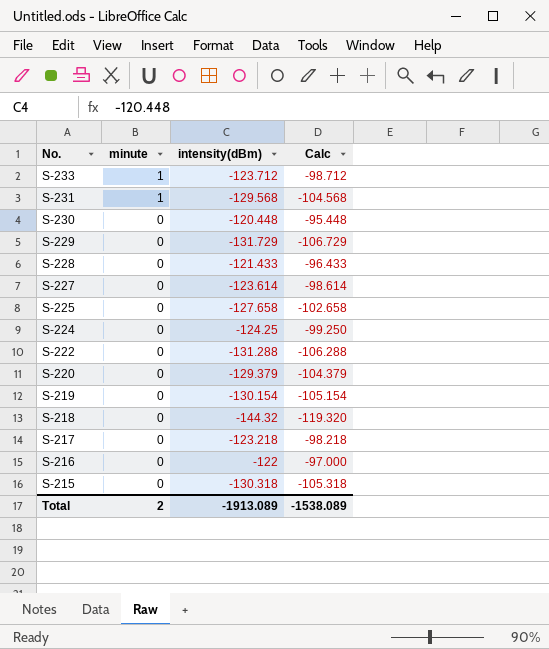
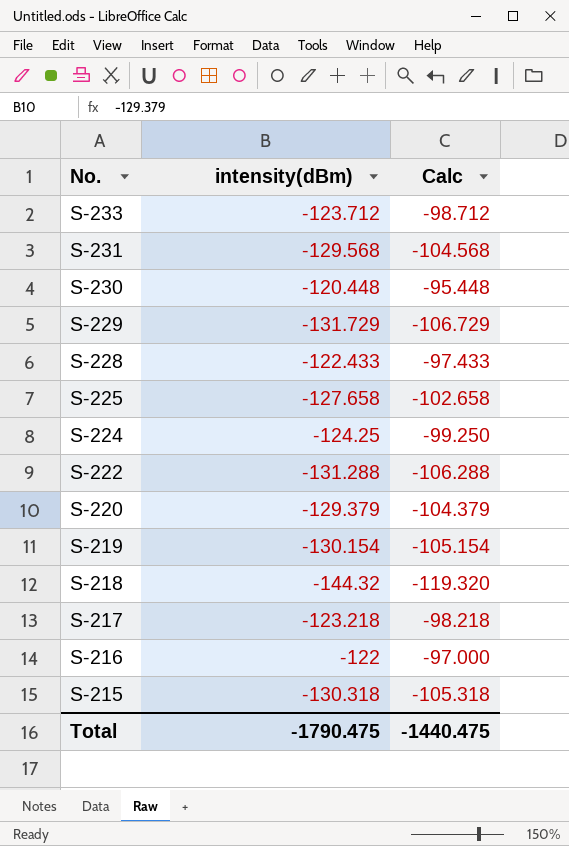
column minute | position: 2 -> none
row S-227: 0 | -123.614 | -98.614 -> none
S-228 | intensity(dBm): -121.433 -> -122.433
S-228 | Calc: -96.433 -> -97.433
Total | intensity(dBm): -1913.089 -> -1790.475
Total | Calc: -1538.089 -> -1440.475

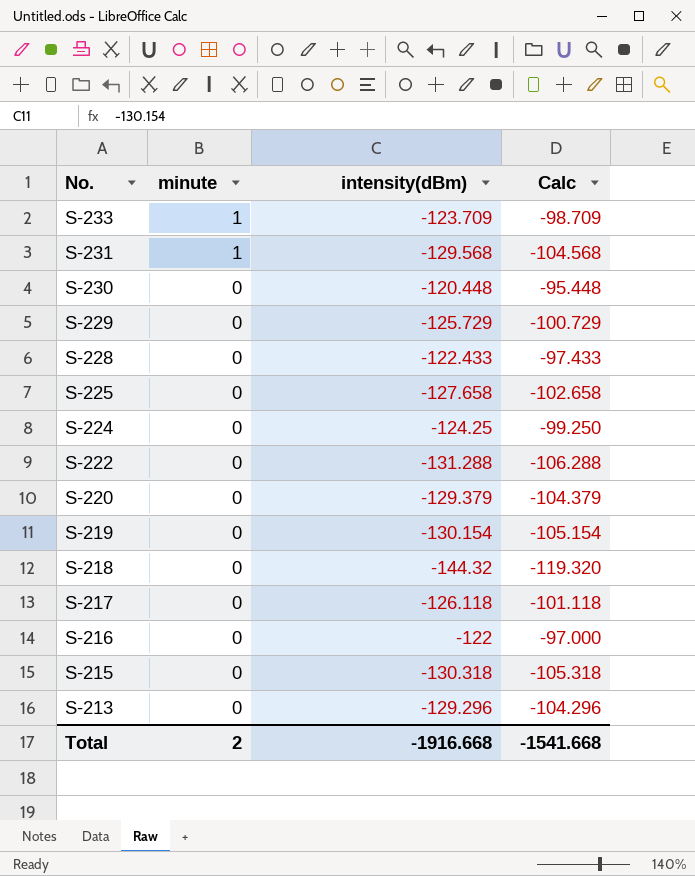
column minute | position: none -> 2
S-233 | intensity(dBm): -123.712 -> -123.709
S-233 | Calc: -98.712 -> -98.709
S-229 | intensity(dBm): -131.729 -> -125.729
S-229 | Calc: -106.729 -> -100.729
S-217 | intensity(dBm): -123.218 -> -126.118
S-217 | Calc: -98.218 -> -101.118
row S-213: none -> 0 | -129.296 | -104.296
Total | intensity(dBm): -1790.475 -> -1916.668
Total | Calc: -1440.475 -> -1541.668

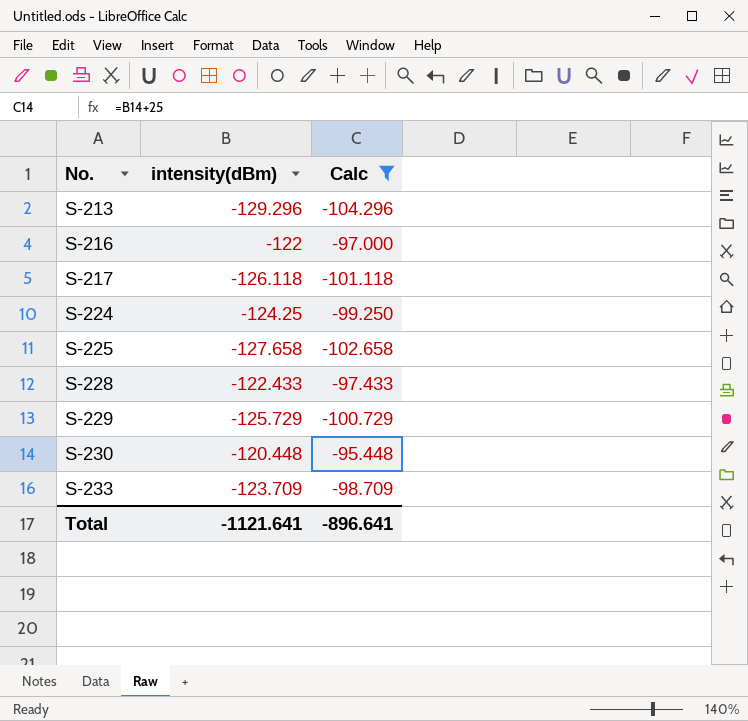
filter: none -> Calc >= -104.296
row order: No. descending -> No. ascending
column minute | position: 2 -> none
Total | intensity(dBm): -1916.668 -> -1121.641
Total | Calc: -1541.668 -> -896.641

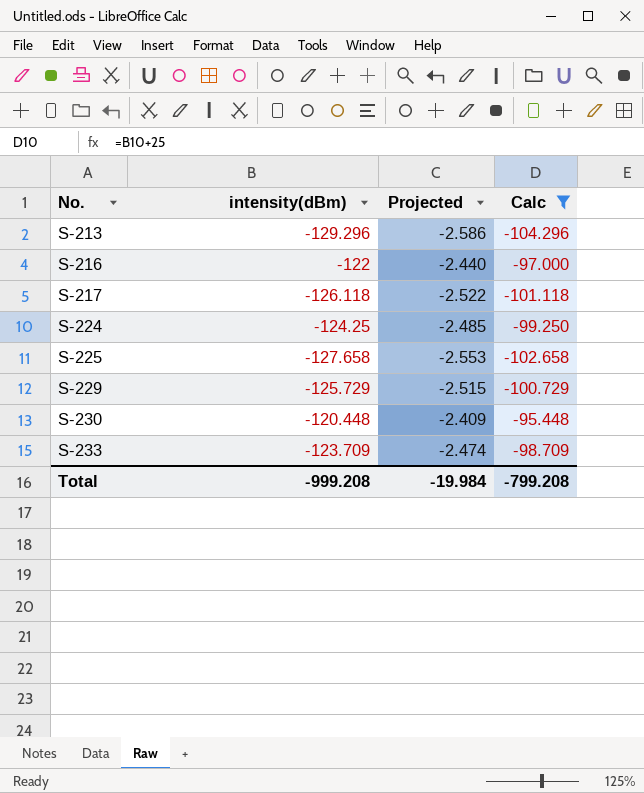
column Projected | formula: none -> [intensity(dBm)] * 0.02
row S-228: -122.433 | -97.433 -> none
Total | intensity(dBm): -1121.641 -> -999.208
Total | Calc: -896.641 -> -799.208

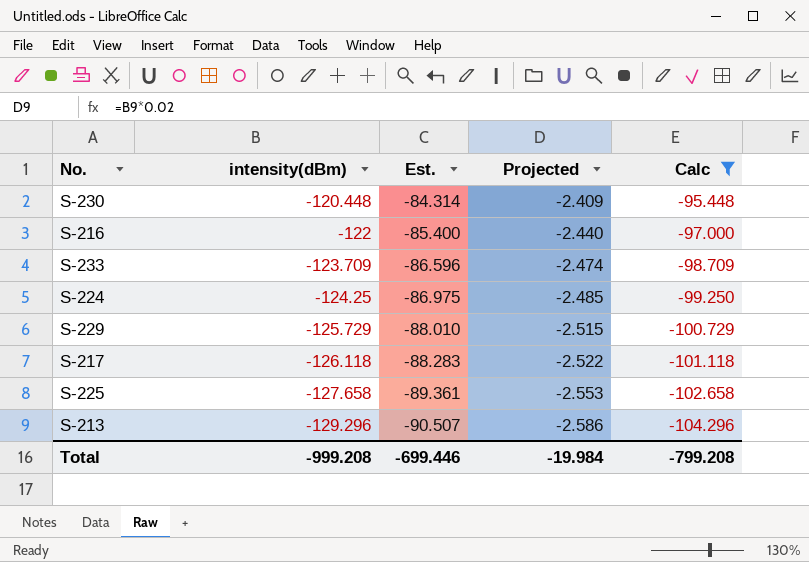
row order: No. ascending -> intensity(dBm) descending
column Est. | formula: none -> [intensity(dBm)] * 0.7

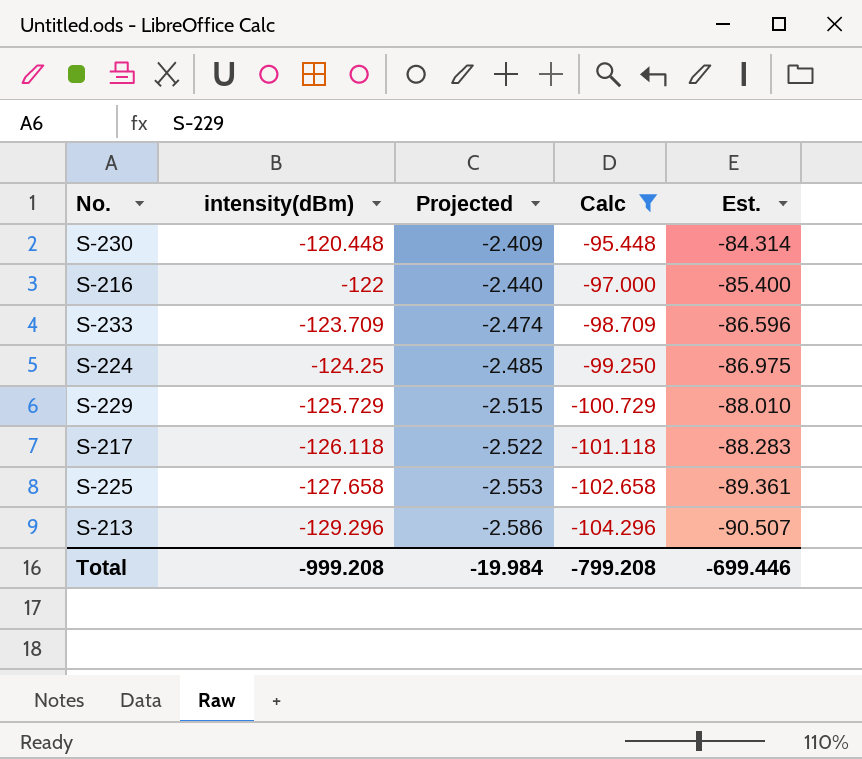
column Est. | position: 3 -> 5

